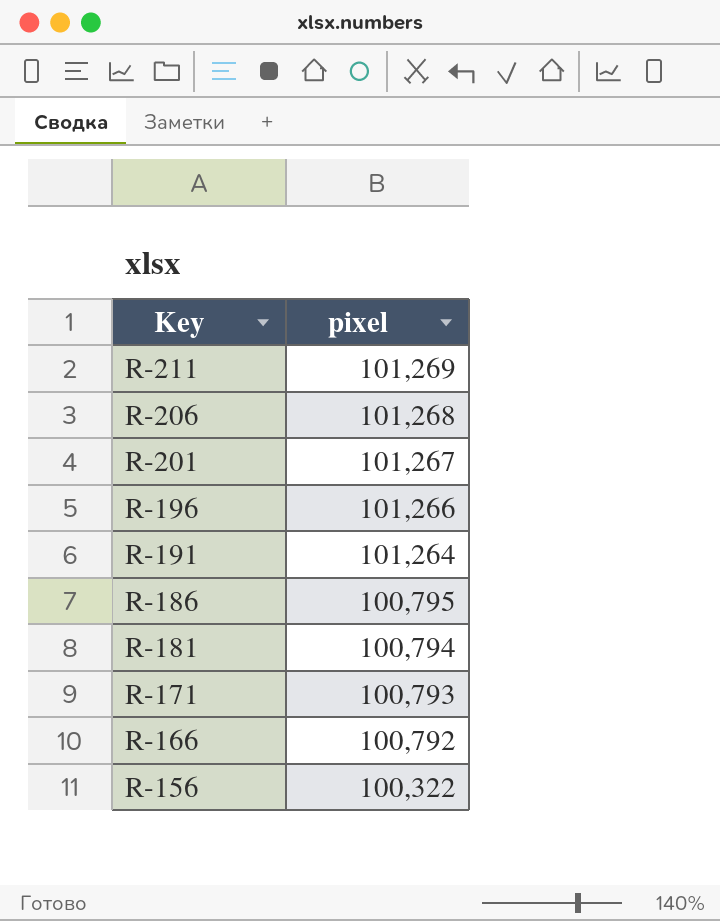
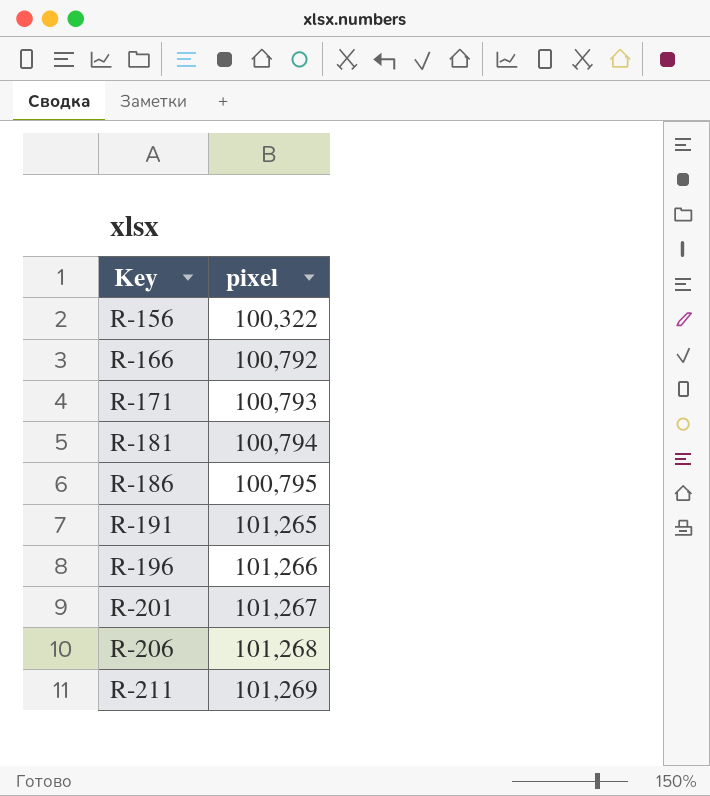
row order: Key descending -> Key ascending
R-191 | pixel: 101,264 -> 101,265

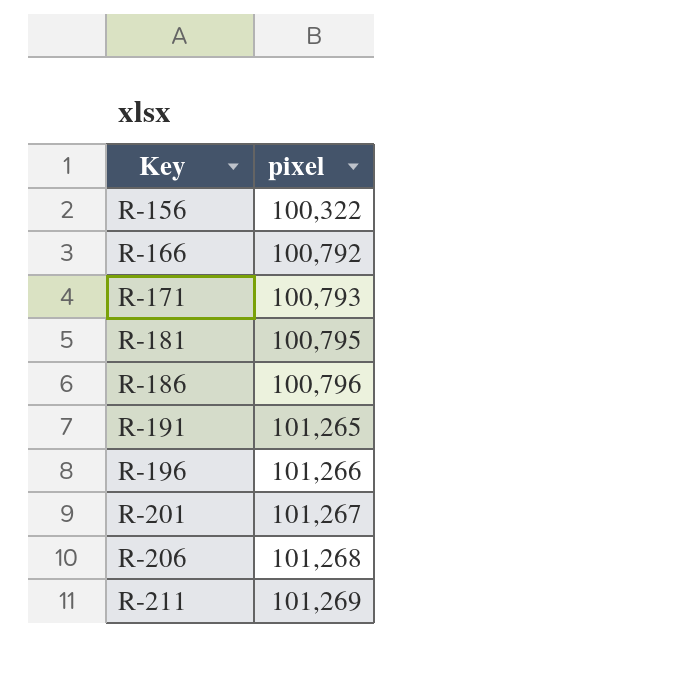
R-181 | pixel: 100,794 -> 100,795
R-186 | pixel: 100,795 -> 100,796

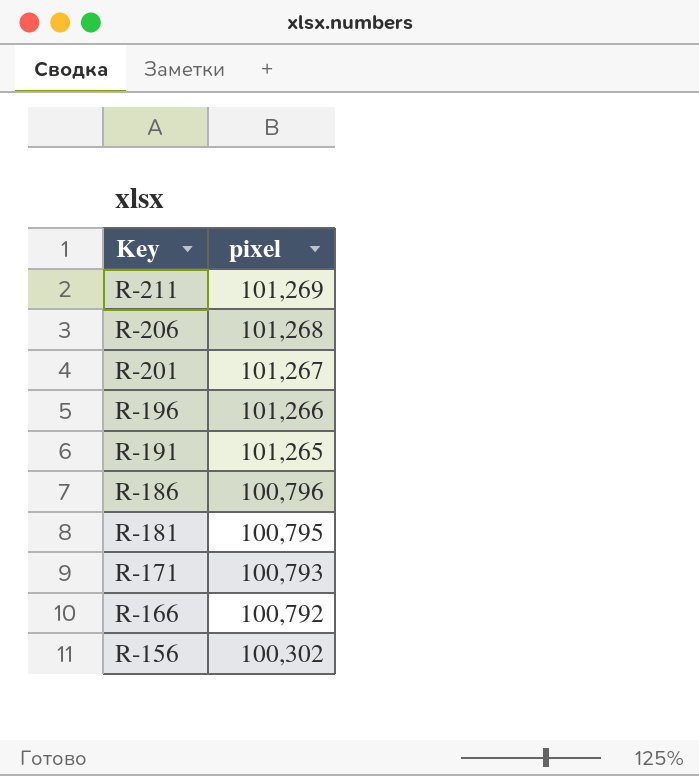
row order: Key ascending -> Key descending
R-156 | pixel: 100,322 -> 100,302

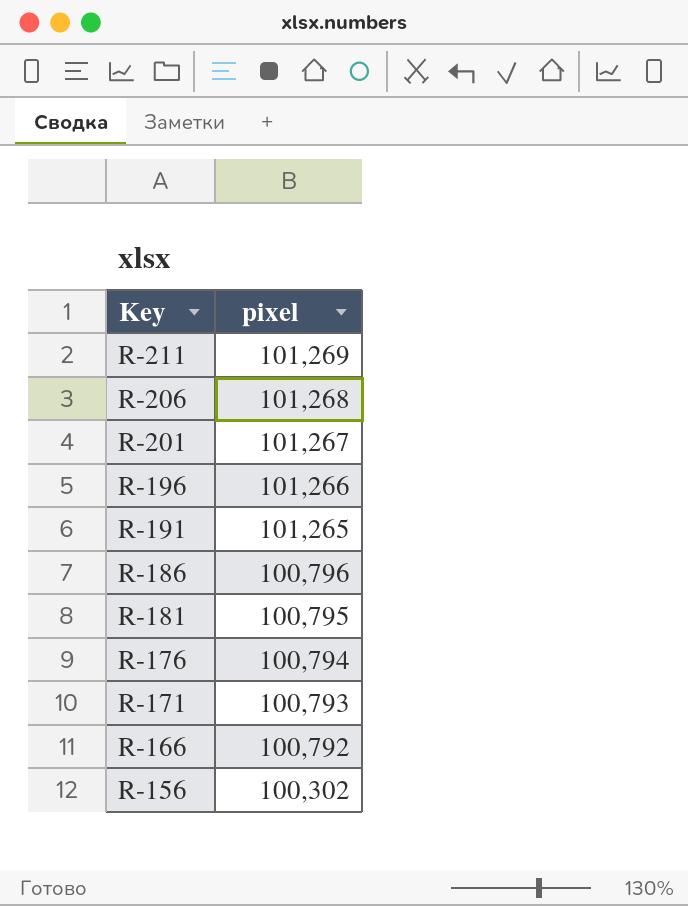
row R-176: none -> 100,794

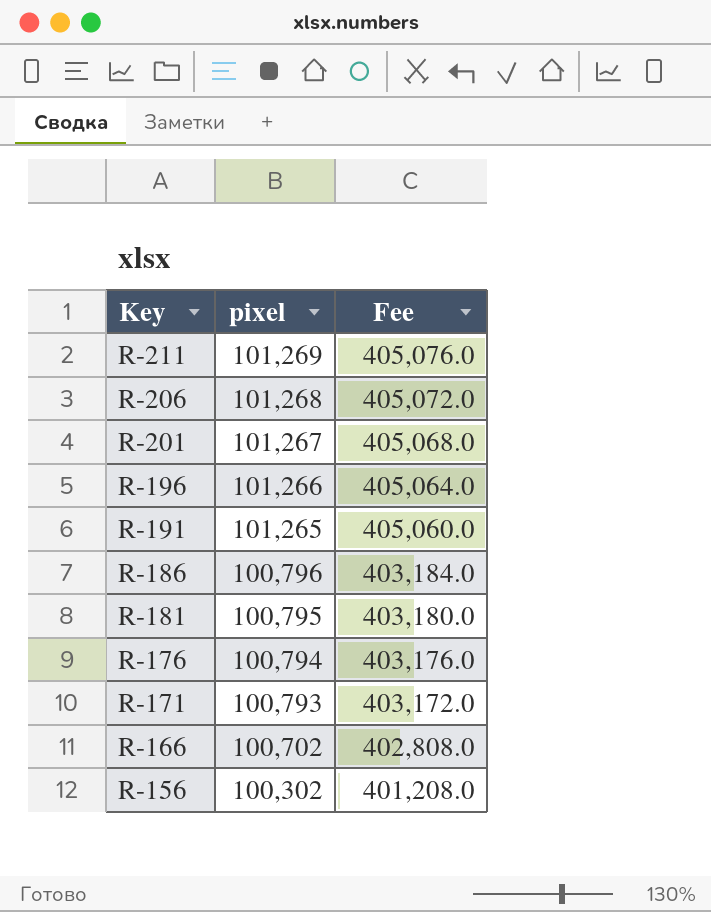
column Fee | formula: none -> [pixel] * 4
R-166 | pixel: 100,792 -> 100,702

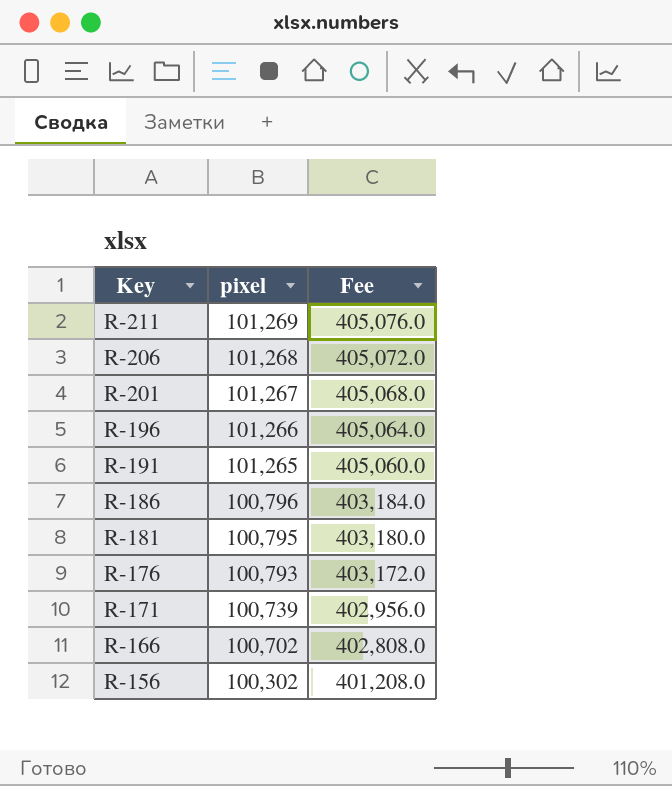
R-176 | pixel: 100,794 -> 100,793
R-176 | Fee: 403,176.0 -> 403,172.0
R-171 | pixel: 100,793 -> 100,739
R-171 | Fee: 403,172.0 -> 402,956.0

